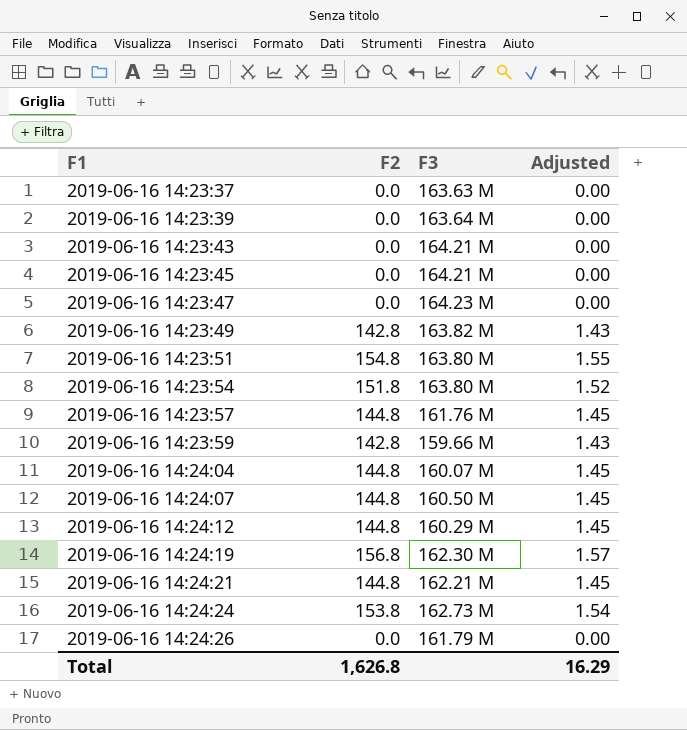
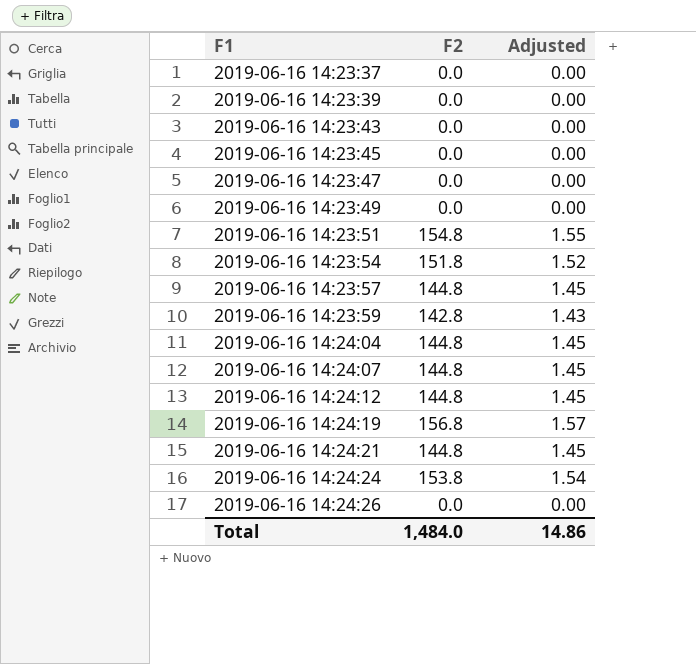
column F3 | position: 3 -> none
2019-06-16 14:23:49 | F2: 142.8 -> 0.0
2019-06-16 14:23:49 | Adjusted: 1.43 -> 0.00
Total | F2: 1,626.8 -> 1,484.0
Total | Adjusted: 16.29 -> 14.86

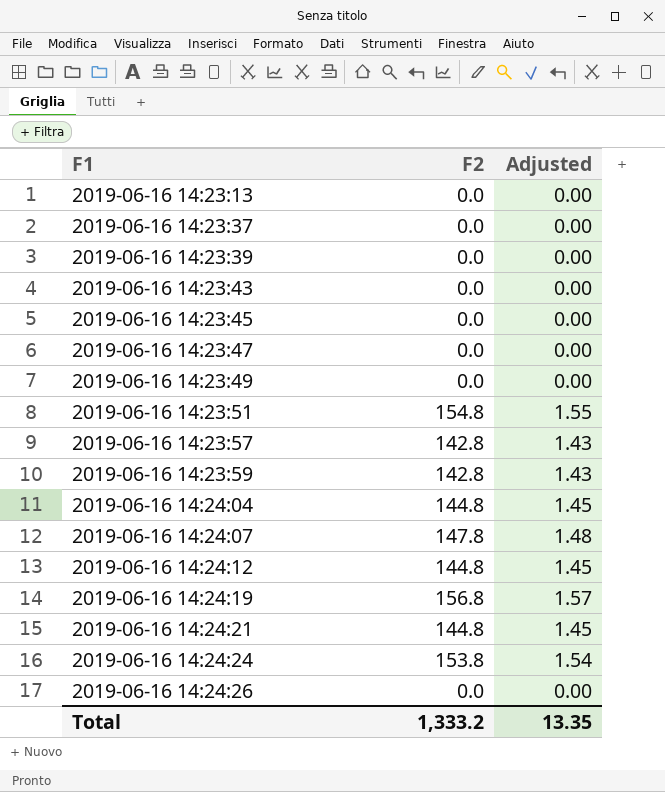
row 2019-06-16 14:23:54: 151.8 | 1.52 -> none
row 2019-06-16 14:23:13: none -> 0.0 | 0.00
2019-06-16 14:23:57 | F2: 144.8 -> 142.8
2019-06-16 14:23:57 | Adjusted: 1.45 -> 1.43
2019-06-16 14:24:07 | F2: 144.8 -> 147.8
2019-06-16 14:24:07 | Adjusted: 1.45 -> 1.48
Total | F2: 1,484.0 -> 1,333.2
Total | Adjusted: 14.86 -> 13.35

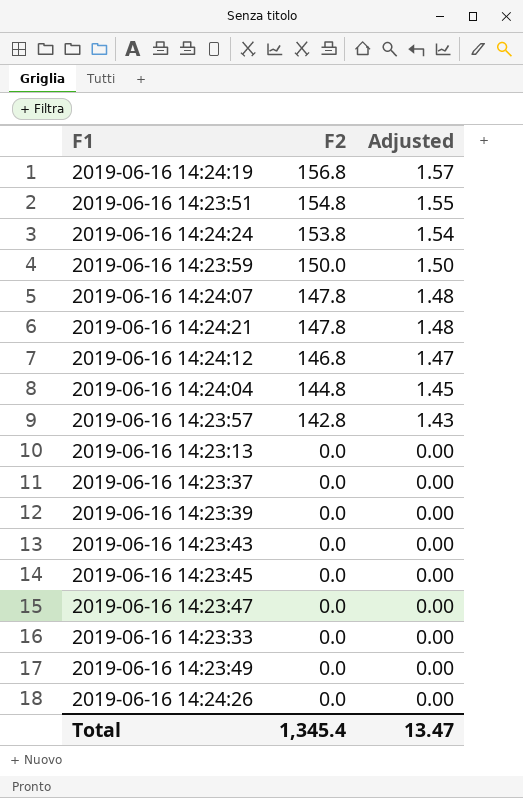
row order: F1 ascending -> F2 descending
2019-06-16 14:23:59 | F2: 142.8 -> 150.0
2019-06-16 14:23:59 | Adjusted: 1.43 -> 1.50
2019-06-16 14:24:21 | F2: 144.8 -> 147.8
2019-06-16 14:24:21 | Adjusted: 1.45 -> 1.48
2019-06-16 14:24:12 | F2: 144.8 -> 146.8
2019-06-16 14:24:12 | Adjusted: 1.45 -> 1.47
row 2019-06-16 14:23:33: none -> 0.0 | 0.00
Total | F2: 1,333.2 -> 1,345.4
Total | Adjusted: 13.35 -> 13.47

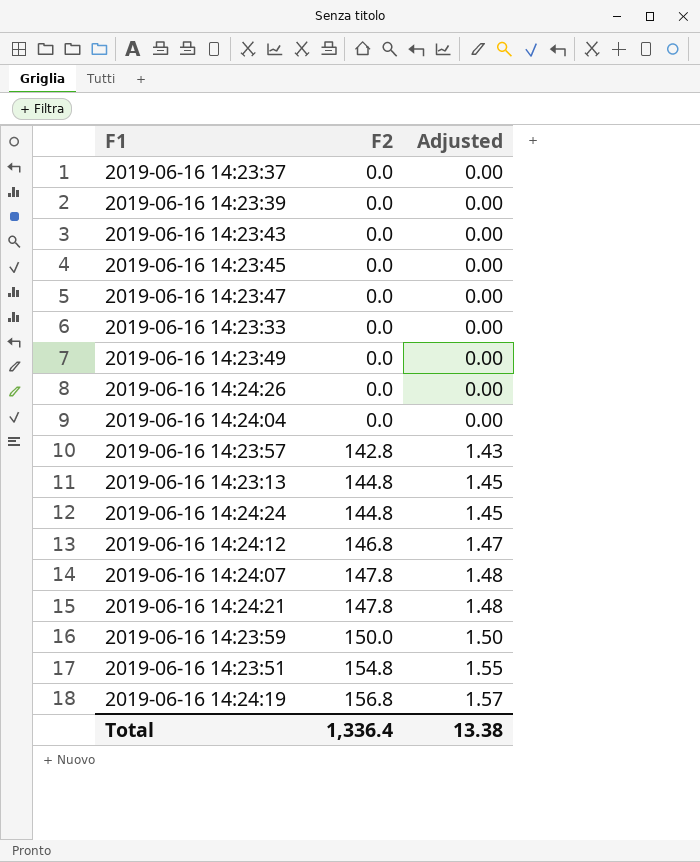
row order: F2 descending -> F2 ascending
2019-06-16 14:24:04 | F2: 144.8 -> 0.0
2019-06-16 14:24:04 | Adjusted: 1.45 -> 0.00
2019-06-16 14:23:13 | F2: 0.0 -> 144.8
2019-06-16 14:23:13 | Adjusted: 0.00 -> 1.45
2019-06-16 14:24:24 | F2: 153.8 -> 144.8
2019-06-16 14:24:24 | Adjusted: 1.54 -> 1.45
Total | F2: 1,345.4 -> 1,336.4
Total | Adjusted: 13.47 -> 13.38

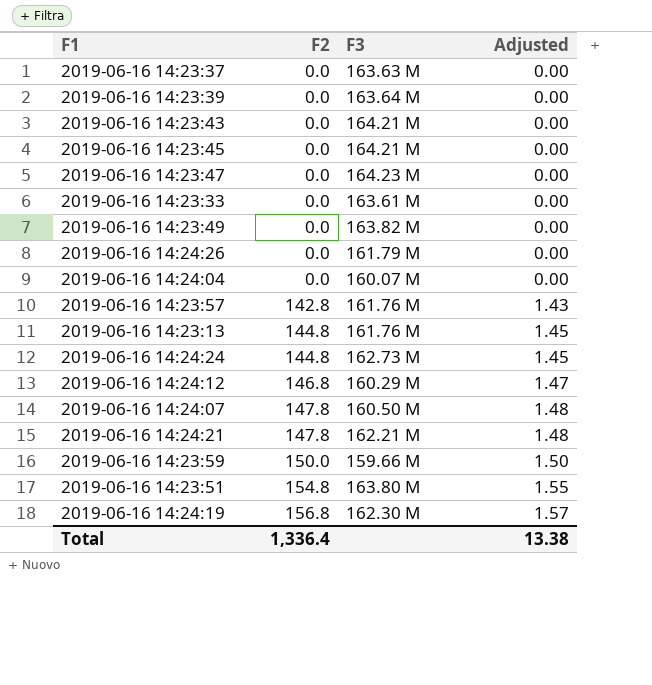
column F3 | position: none -> 3

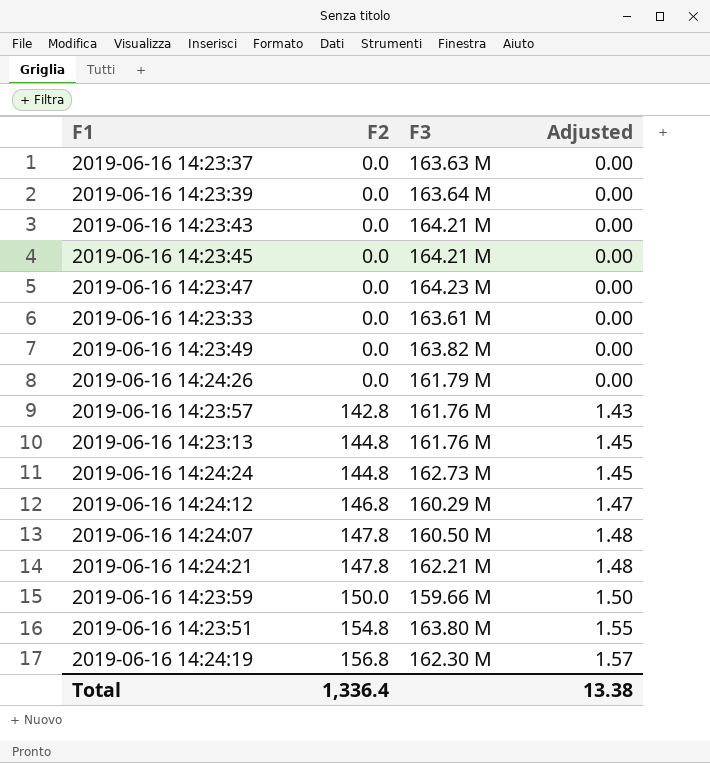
row 2019-06-16 14:24:04: 0.0 | 160.07 M | 0.00 -> none

